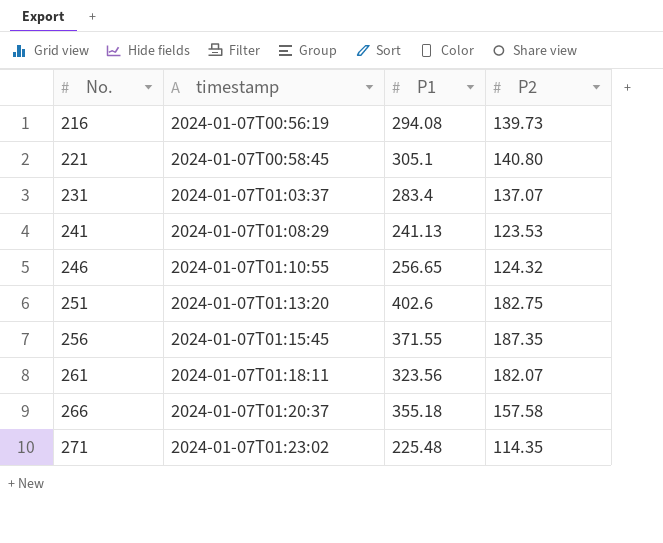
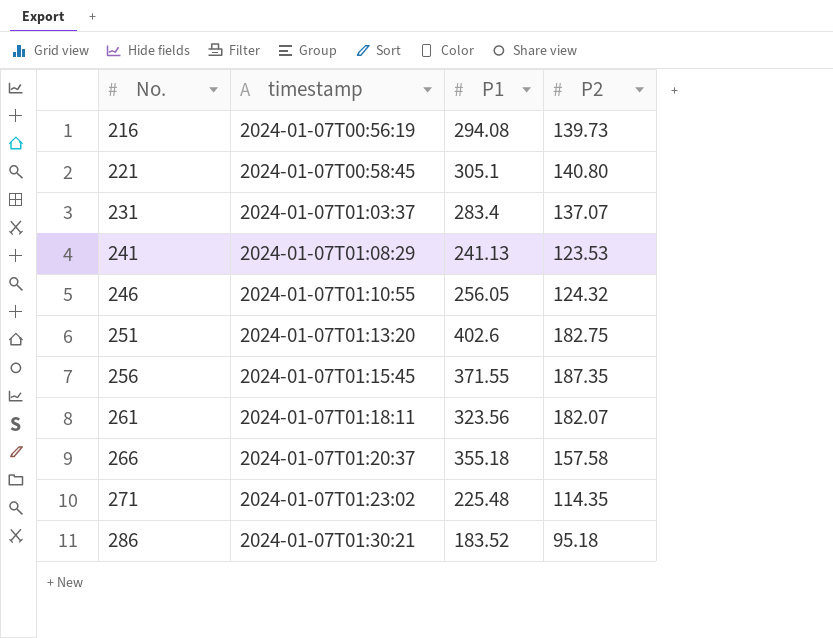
246 | P1: 256.65 -> 256.05
row 286: none -> 2024-01-07T01:30:21 | 183.52 | 95.18

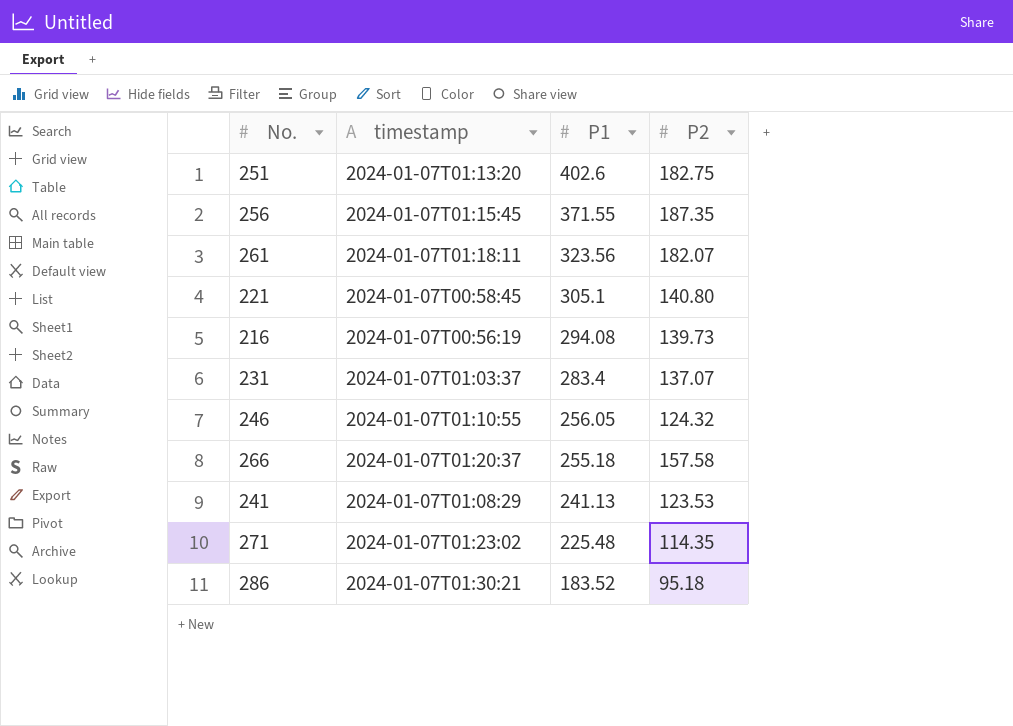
row order: No. ascending -> P1 descending
266 | P1: 355.18 -> 255.18

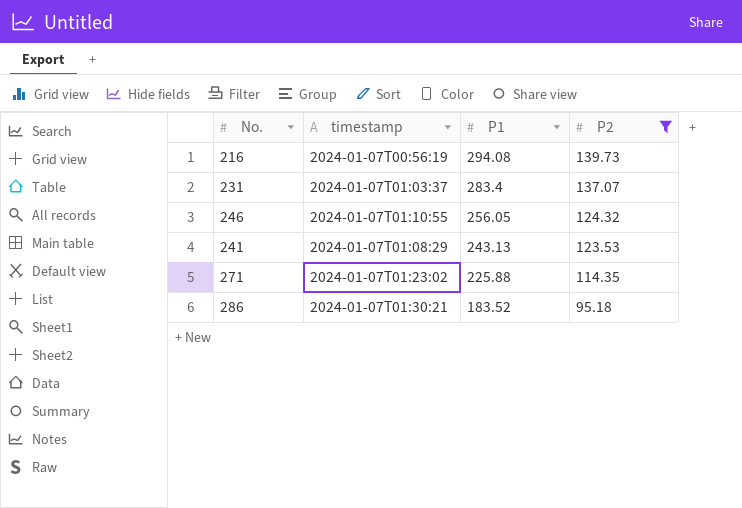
filter: none -> P2 <= 139.73
241 | P1: 241.13 -> 243.13
271 | P1: 225.48 -> 225.88

